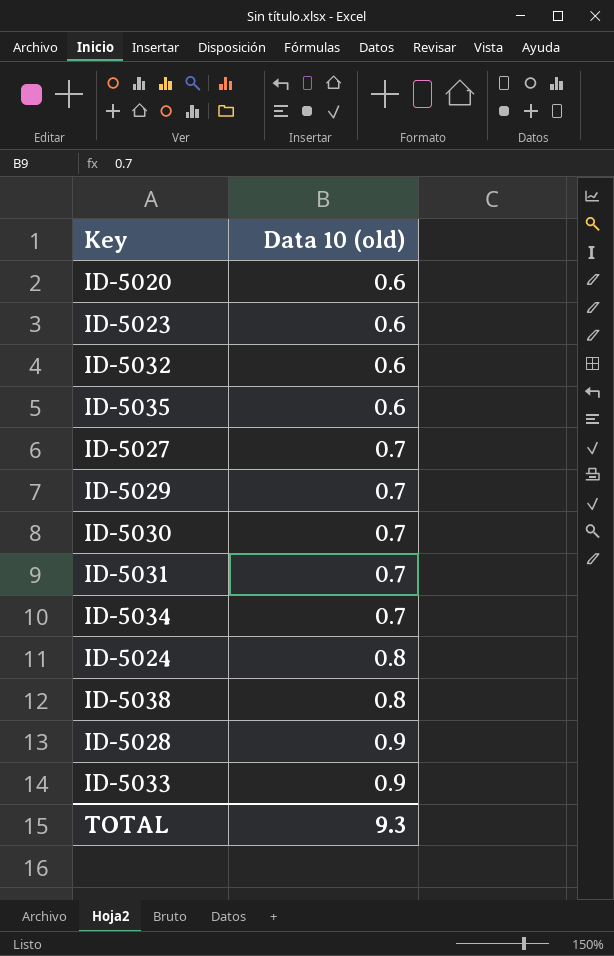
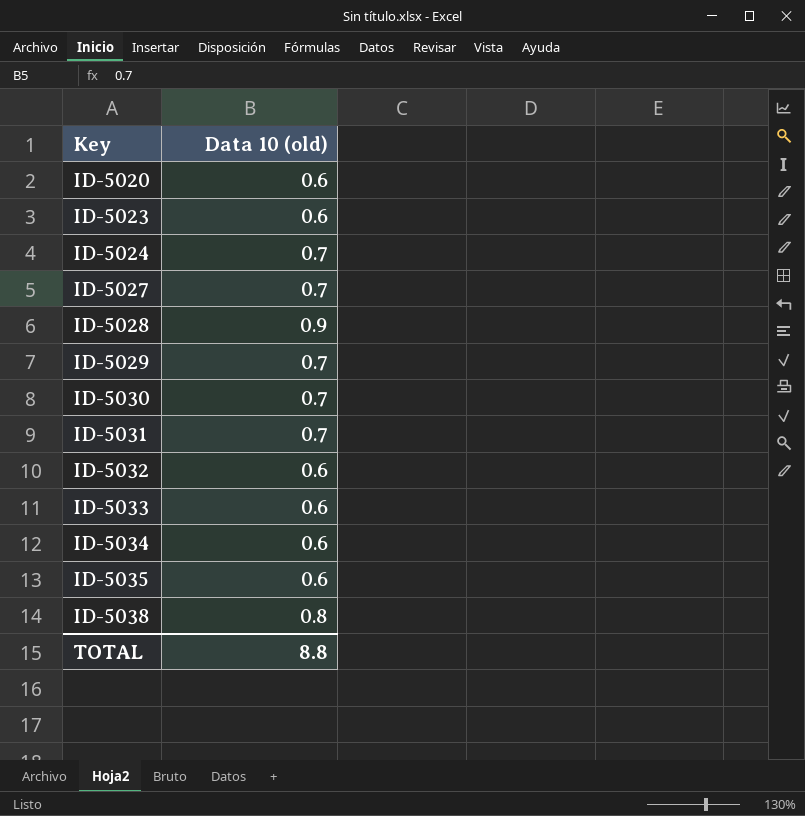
row order: Data 10 (old) ascending -> Key ascending
ID-5024 | Data 10 (old): 0.8 -> 0.7
ID-5033 | Data 10 (old): 0.9 -> 0.6
ID-5034 | Data 10 (old): 0.7 -> 0.6
TOTAL | Data 10 (old): 9.3 -> 8.8

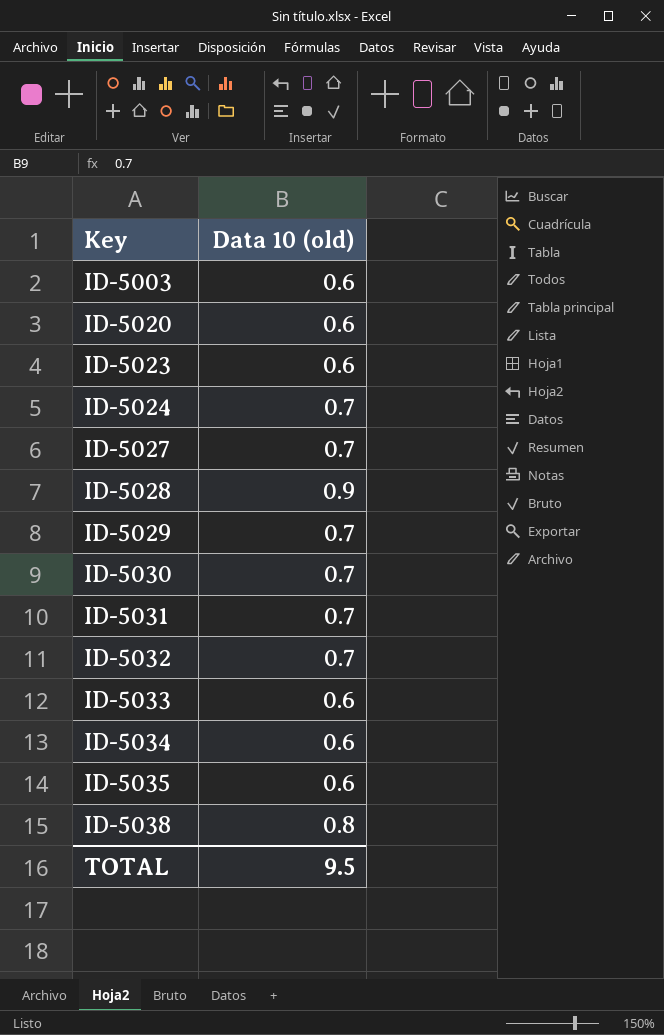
row ID-5003: none -> 0.6
ID-5032 | Data 10 (old): 0.6 -> 0.7
TOTAL | Data 10 (old): 8.8 -> 9.5

